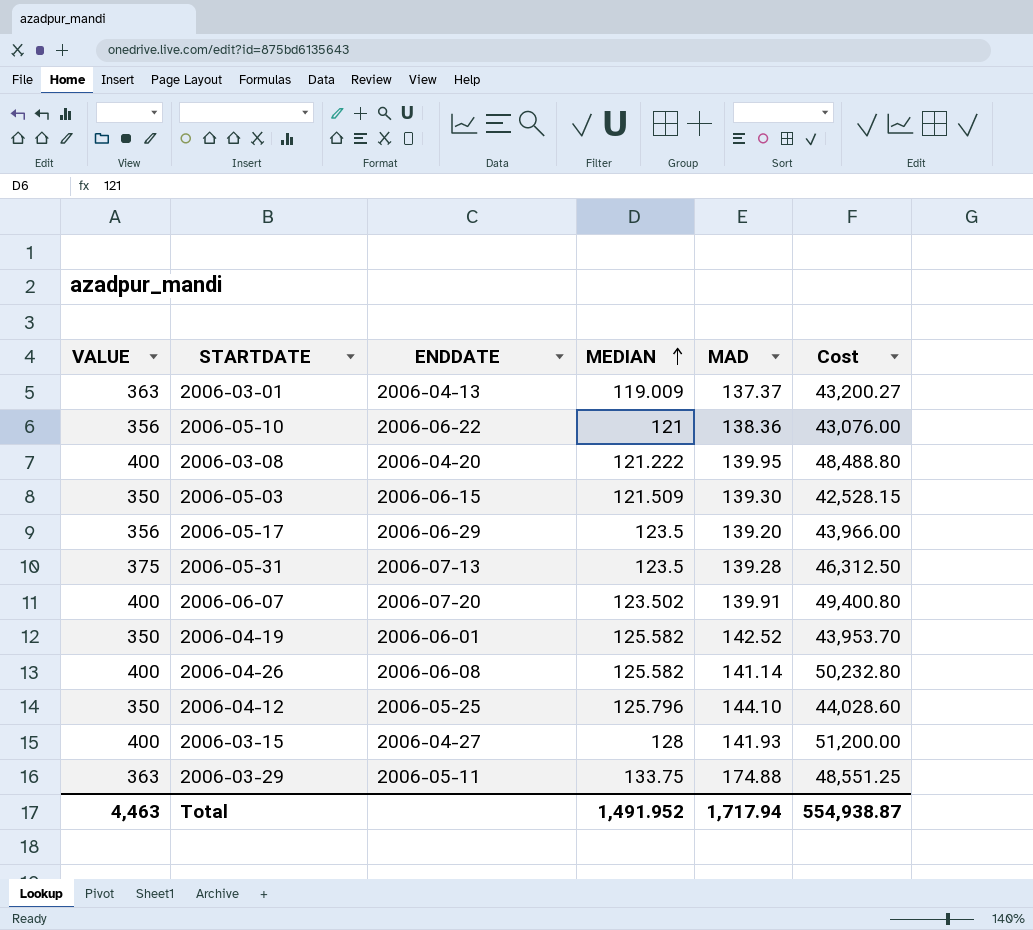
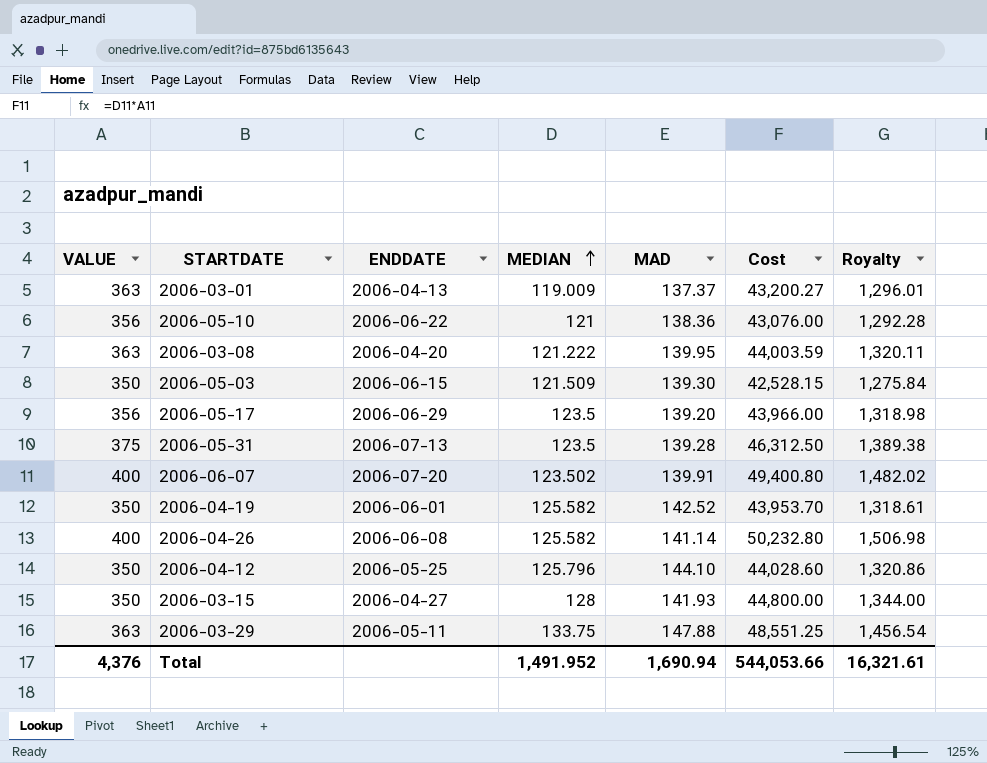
column Royalty | formula: none -> [Cost] * 0.03
2006-03-08 | VALUE: 400 -> 363
2006-03-08 | Cost: 48,488.80 -> 44,003.59
2006-03-15 | VALUE: 400 -> 350
2006-03-15 | Cost: 51,200.00 -> 44,800.00
2006-03-29 | MAD: 174.88 -> 147.88
Total | VALUE: 4,463 -> 4,376
Total | MAD: 1,717.94 -> 1,690.94
Total | Cost: 554,938.87 -> 544,053.66

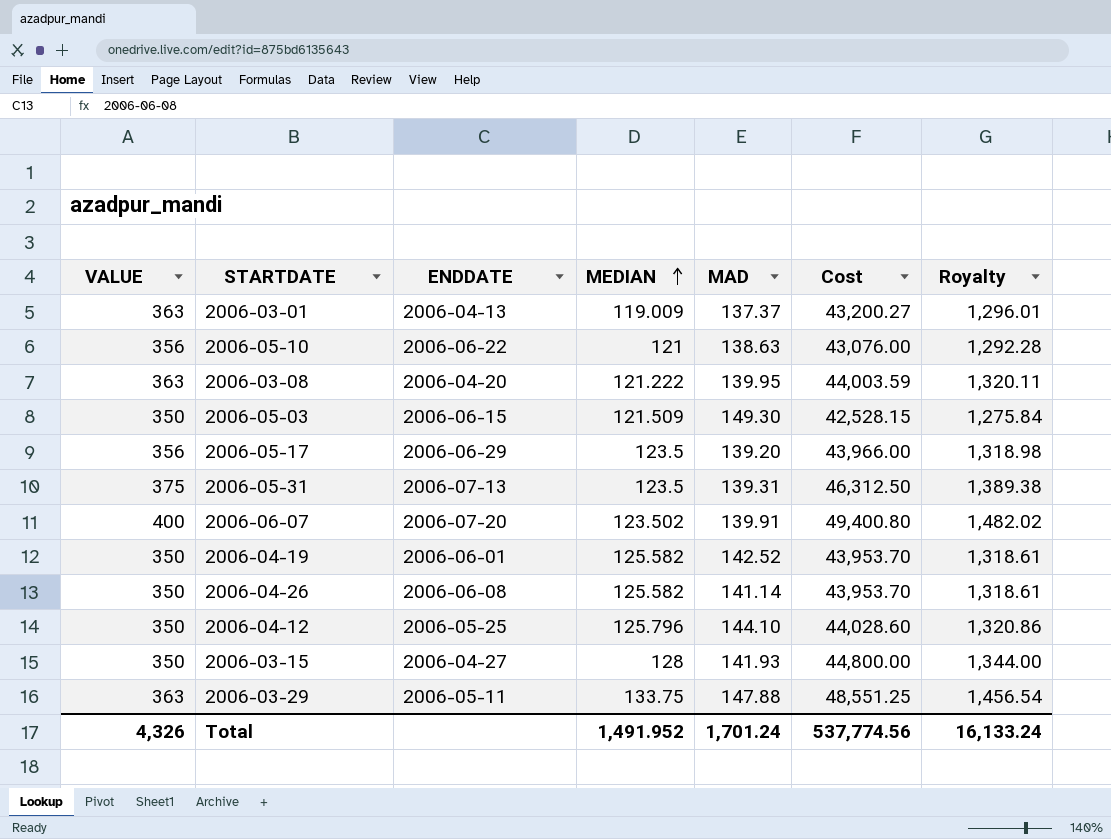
2006-05-10 | MAD: 138.36 -> 138.63
2006-05-03 | MAD: 139.30 -> 149.30
2006-05-31 | MAD: 139.28 -> 139.31
2006-04-26 | VALUE: 400 -> 350
2006-04-26 | Cost: 50,232.80 -> 43,953.70
2006-04-26 | Royalty: 1,506.98 -> 1,318.61
Total | VALUE: 4,376 -> 4,326
Total | MAD: 1,690.94 -> 1,701.24
Total | Cost: 544,053.66 -> 537,774.56
Total | Royalty: 16,321.61 -> 16,133.24

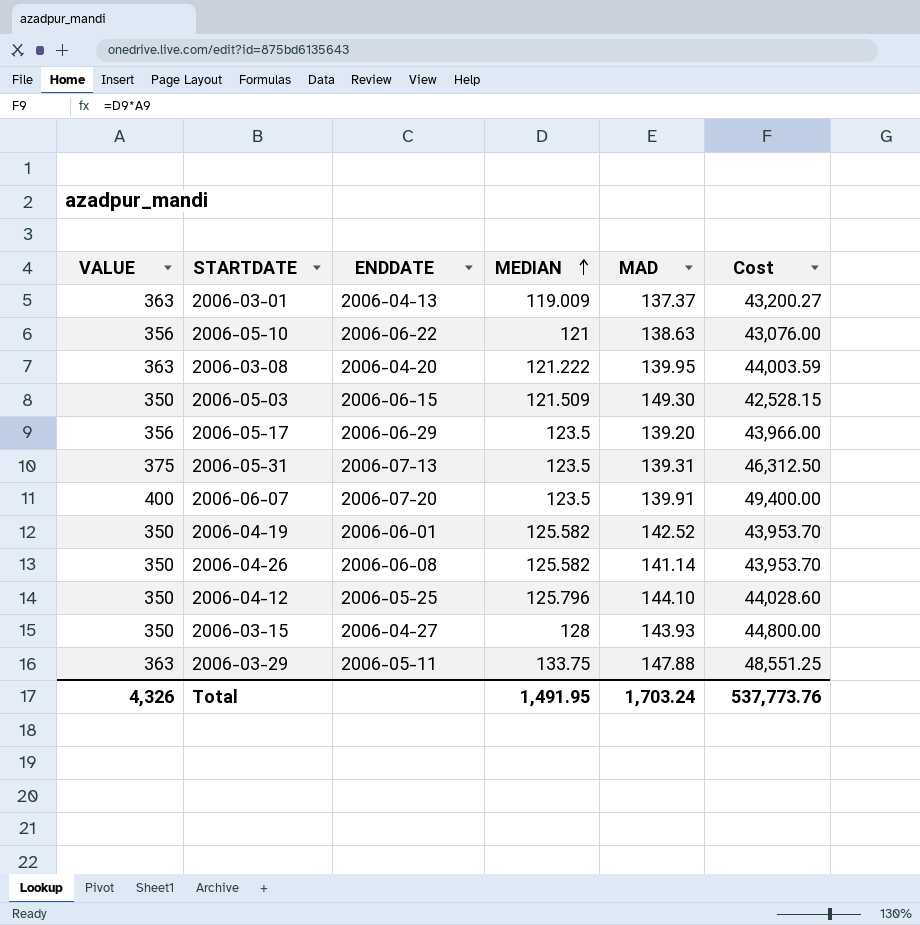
column Royalty | formula: [Cost] * 0.03 -> none
2006-06-07 | MEDIAN: 123.502 -> 123.5
2006-06-07 | Cost: 49,400.80 -> 49,400.00
2006-03-15 | MAD: 141.93 -> 143.93
Total | MEDIAN: 1,491.952 -> 1,491.95
Total | MAD: 1,701.24 -> 1,703.24
Total | Cost: 537,774.56 -> 537,773.76

